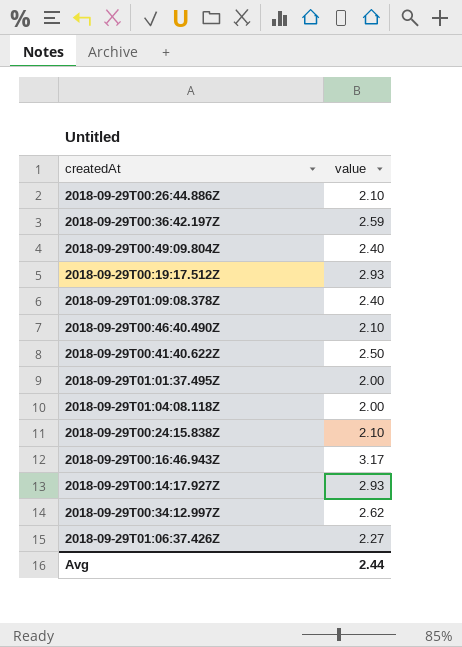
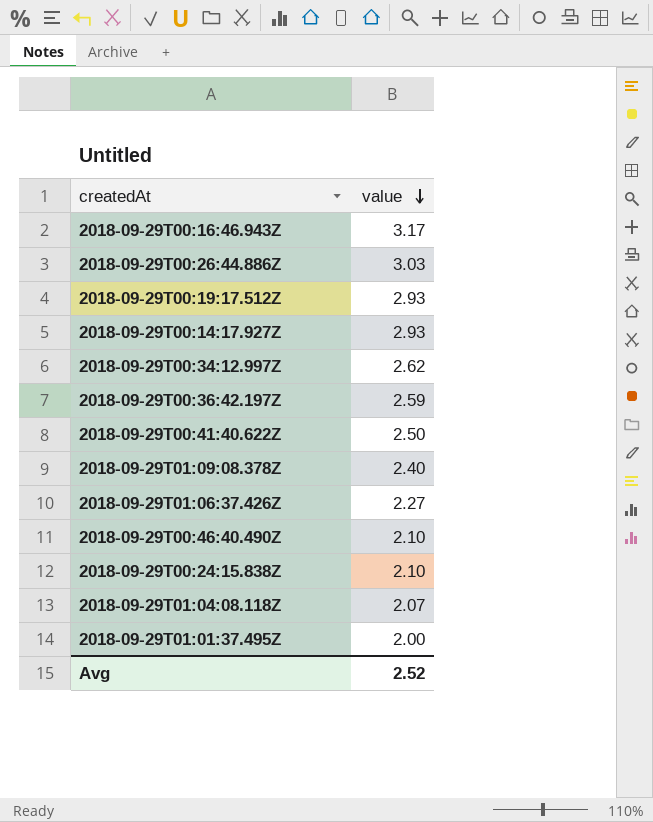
row order: none -> value descending
row 2018-09-29T00:49:09.804Z: 2.40 -> none
2018-09-29T00:26:44.886Z | value: 2.10 -> 3.03
2018-09-29T01:04:08.118Z | value: 2.00 -> 2.07
Avg | value: 2.44 -> 2.52

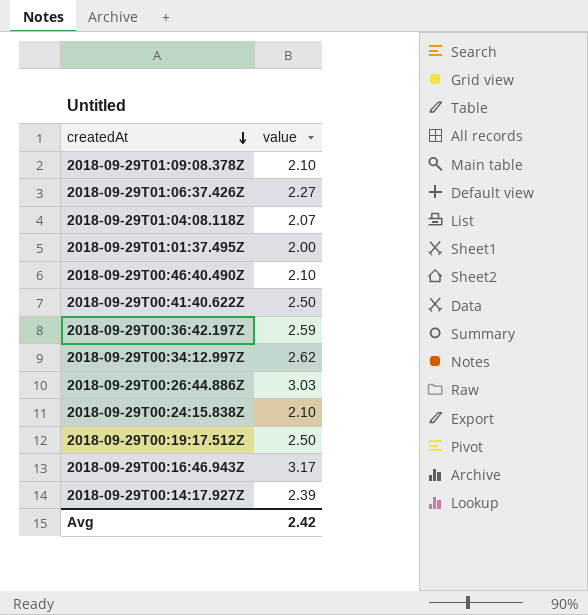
row order: value descending -> createdAt descending
2018-09-29T01:09:08.378Z | value: 2.40 -> 2.10
2018-09-29T00:19:17.512Z | value: 2.93 -> 2.50
2018-09-29T00:14:17.927Z | value: 2.93 -> 2.39
Avg | value: 2.52 -> 2.42

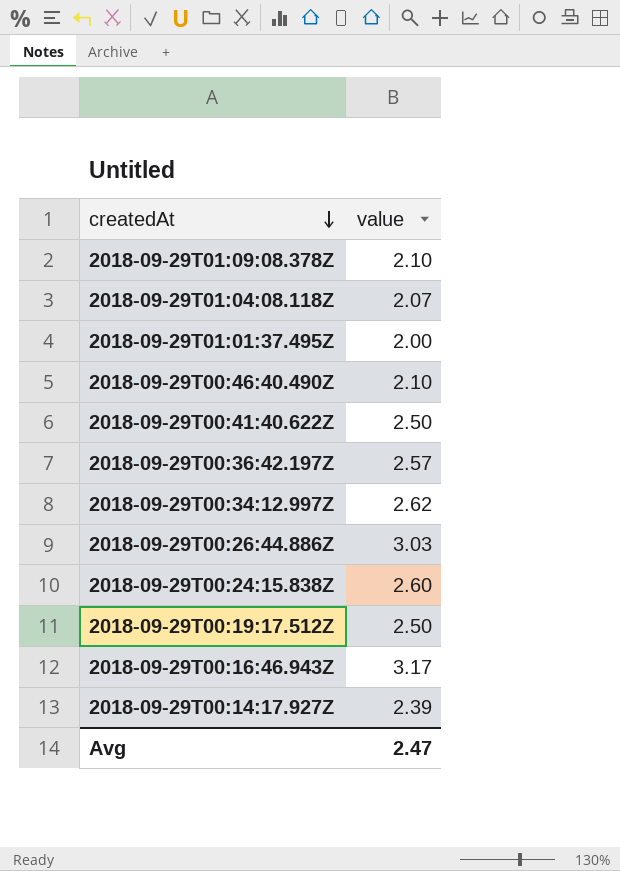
row 2018-09-29T01:06:37.426Z: 2.27 -> none
2018-09-29T00:36:42.197Z | value: 2.59 -> 2.57
2018-09-29T00:24:15.838Z | value: 2.10 -> 2.60
Avg | value: 2.42 -> 2.47

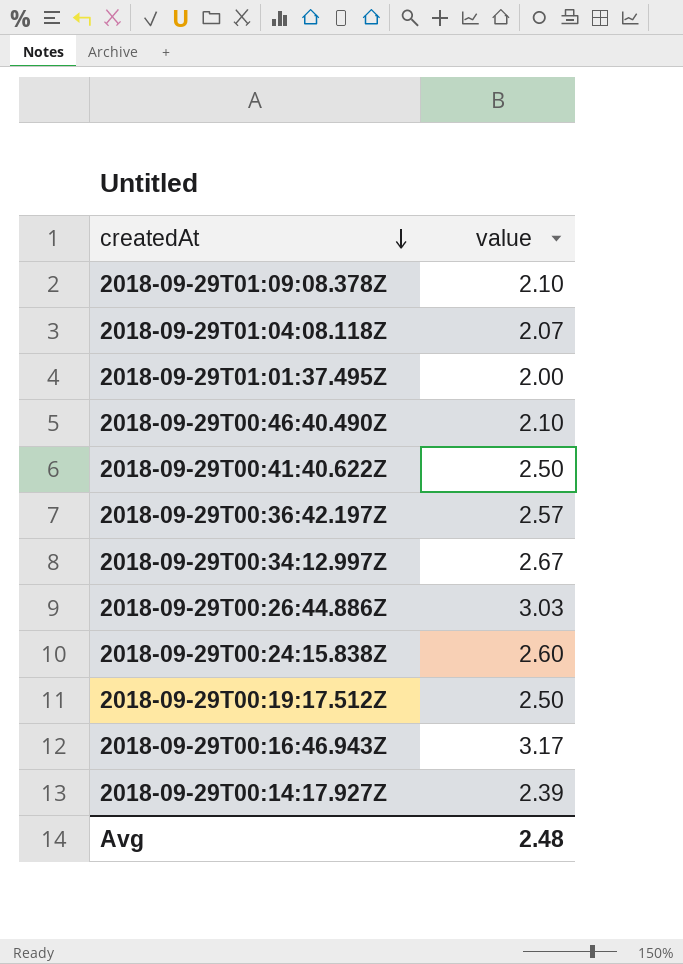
2018-09-29T00:34:12.997Z | value: 2.62 -> 2.67
Avg | value: 2.47 -> 2.48

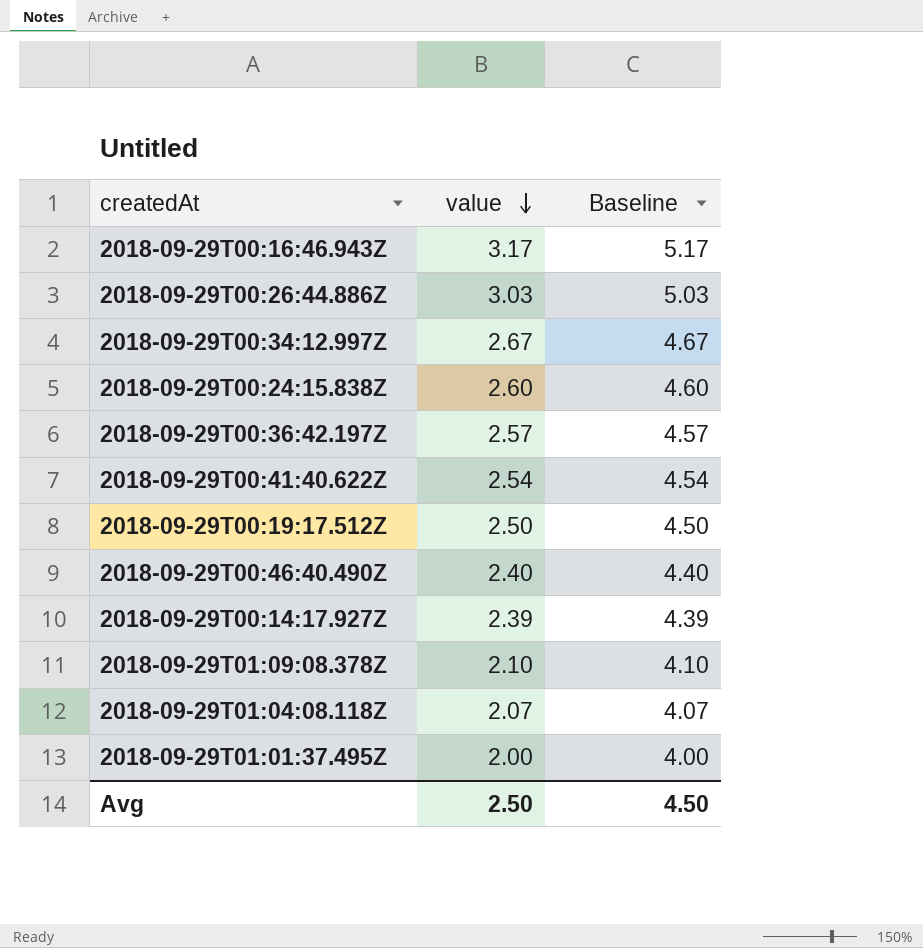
row order: createdAt descending -> value descending
column Baseline | formula: none -> [value] + 2
2018-09-29T00:41:40.622Z | value: 2.50 -> 2.54
2018-09-29T00:46:40.490Z | value: 2.10 -> 2.40
Avg | value: 2.48 -> 2.50

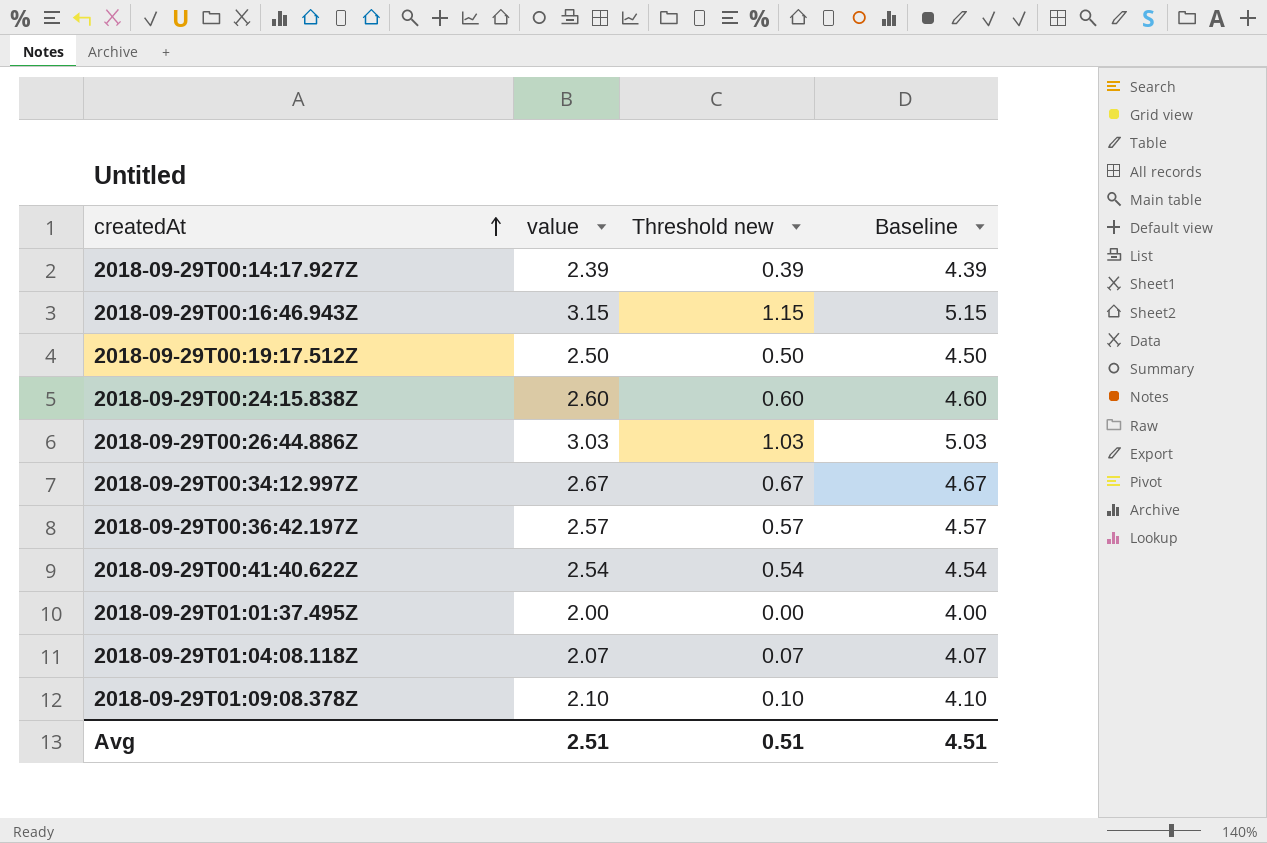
row order: value descending -> createdAt ascending
column Threshold new | formula: none -> [value] - 2
row 2018-09-29T00:46:40.490Z: 2.40 | 4.40 -> none
2018-09-29T00:16:46.943Z | value: 3.17 -> 3.15
2018-09-29T00:16:46.943Z | Baseline: 5.17 -> 5.15
Avg | value: 2.50 -> 2.51
Avg | Baseline: 4.50 -> 4.51

